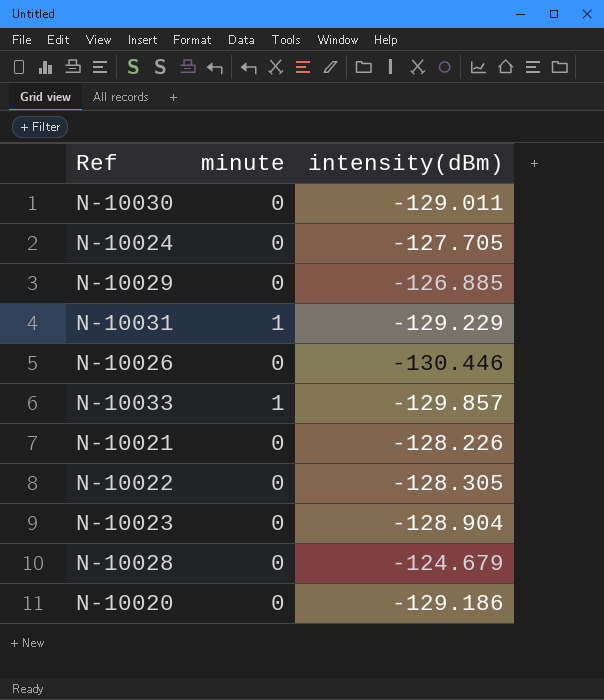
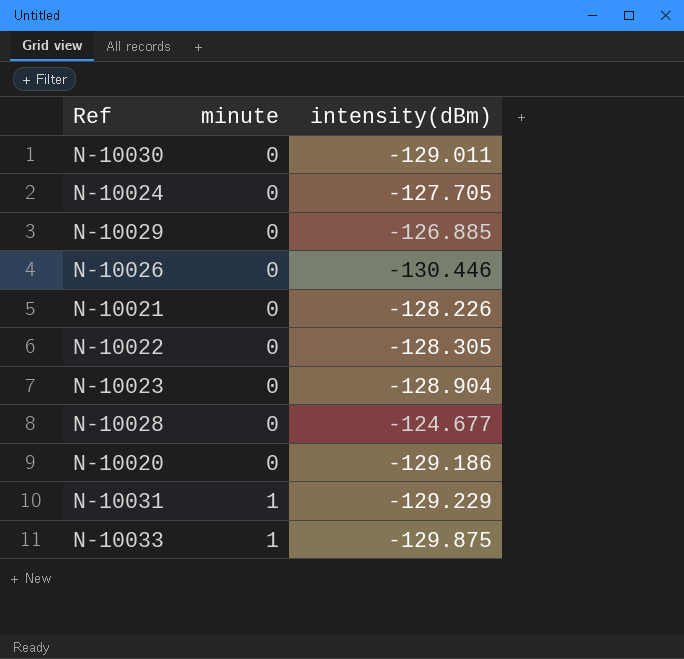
row order: none -> minute ascending
N-10028 | intensity(dBm): -124.679 -> -124.677
N-10033 | intensity(dBm): -129.857 -> -129.875

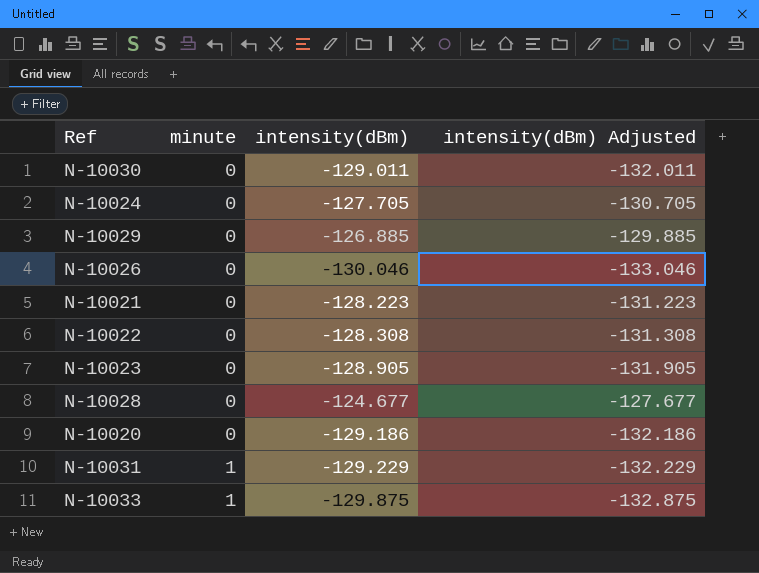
column intensity(dBm) Adjusted | formula: none -> [intensity(dBm)] - 3
N-10026 | intensity(dBm): -130.446 -> -130.046
N-10021 | intensity(dBm): -128.226 -> -128.223
N-10022 | intensity(dBm): -128.305 -> -128.308
N-10023 | intensity(dBm): -128.904 -> -128.905

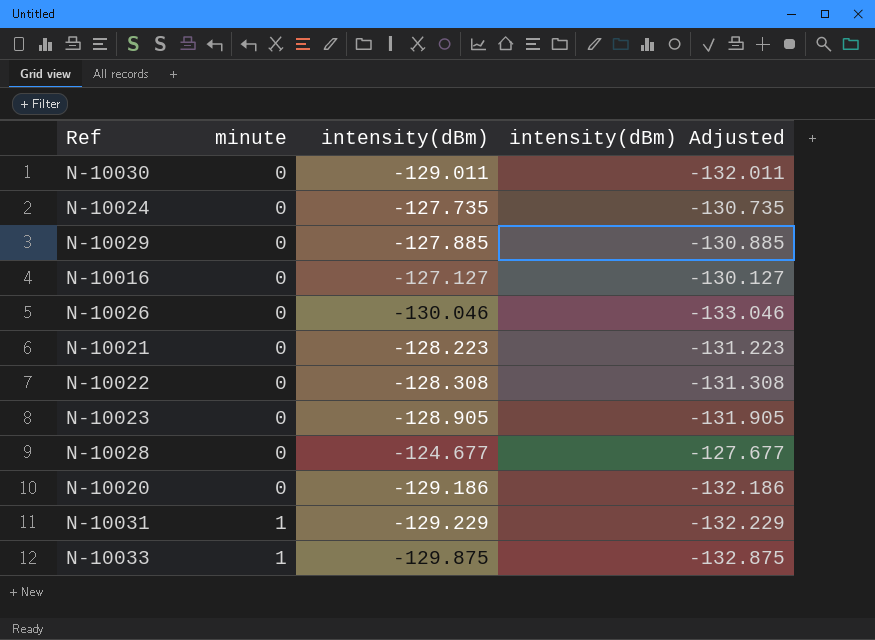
N-10024 | intensity(dBm): -127.705 -> -127.735
N-10024 | intensity(dBm) Adjusted: -130.705 -> -130.735
N-10029 | intensity(dBm): -126.885 -> -127.885
N-10029 | intensity(dBm) Adjusted: -129.885 -> -130.885
row N-10016: none -> 0 | -127.127 | -130.127

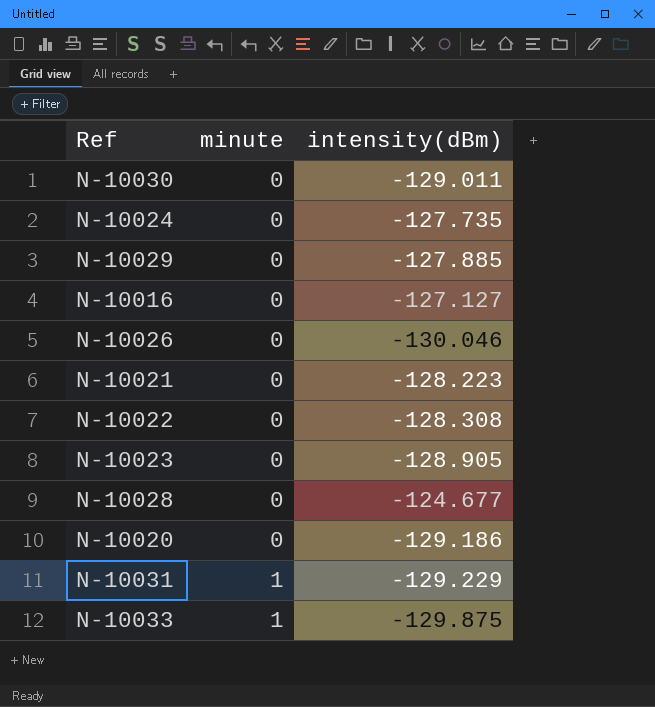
column intensity(dBm) Adjusted | formula: [intensity(dBm)] - 3 -> none

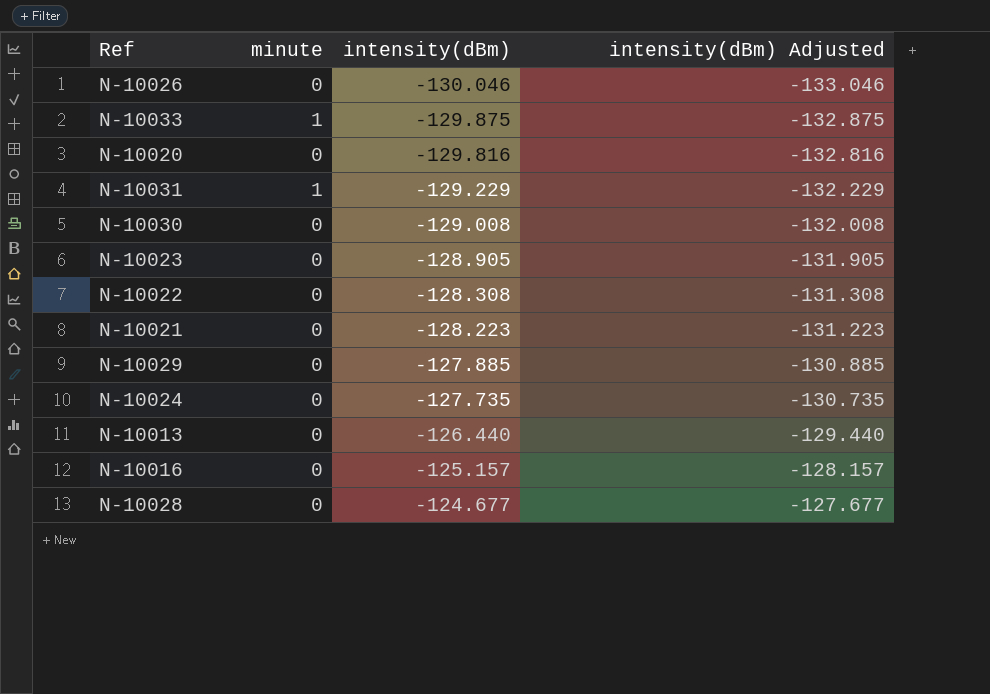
row order: minute ascending -> intensity(dBm) ascending
column intensity(dBm) Adjusted | formula: none -> [intensity(dBm)] - 3
N-10020 | intensity(dBm): -129.186 -> -129.816
N-10030 | intensity(dBm): -129.011 -> -129.008
row N-10013: none -> 0 | -126.440 | -129.440
N-10016 | intensity(dBm): -127.127 -> -125.157

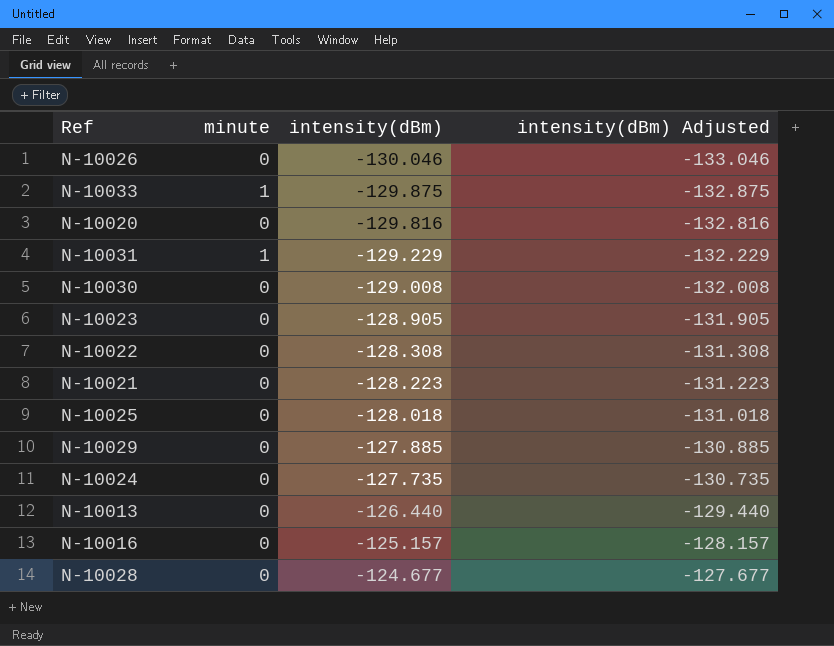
row N-10025: none -> 0 | -128.018 | -131.018

